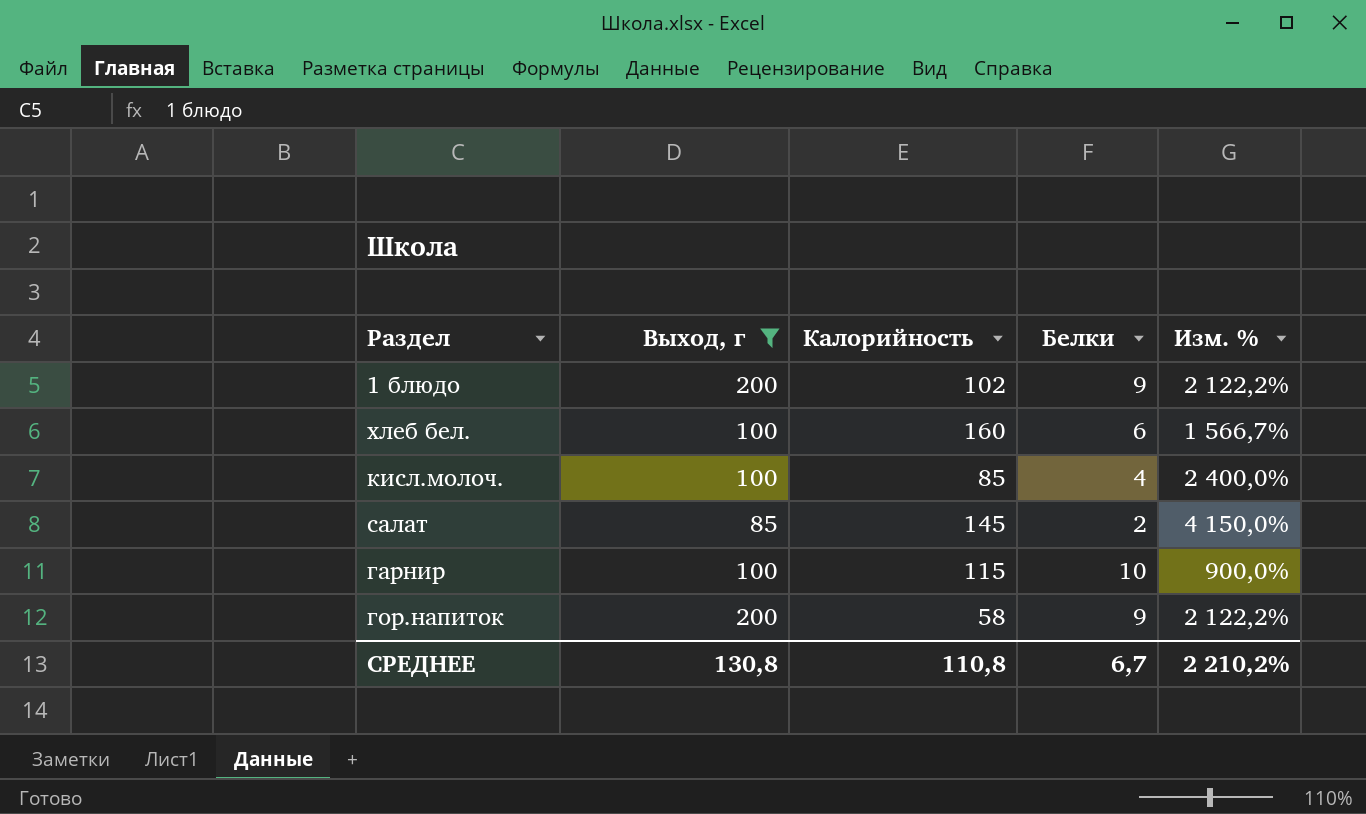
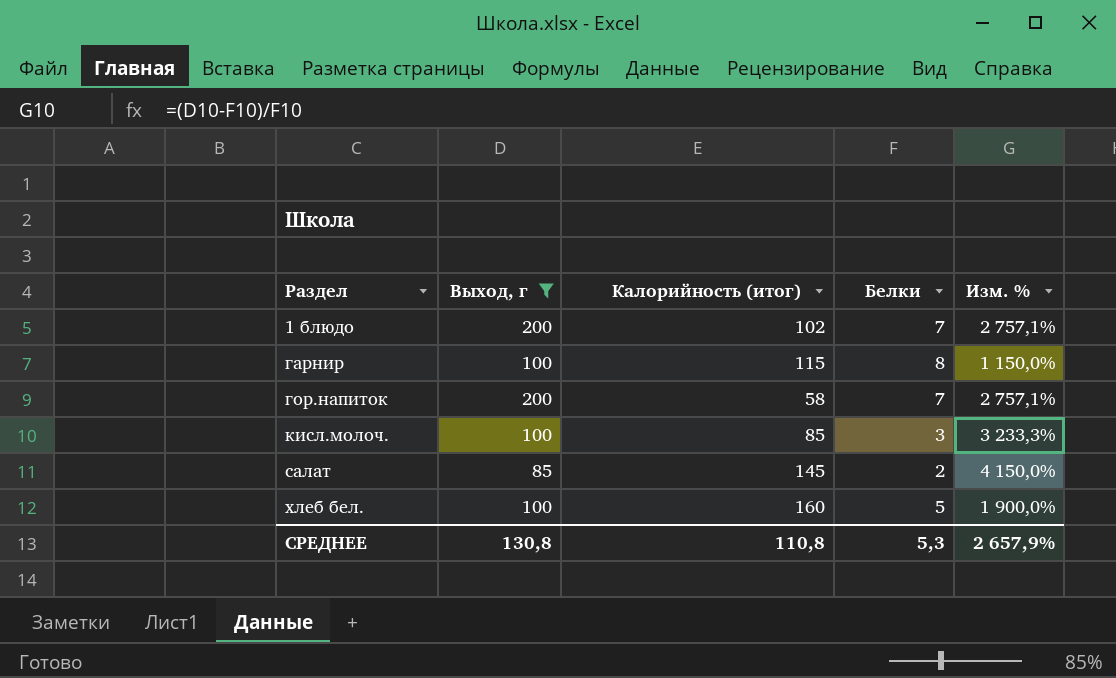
row order: none -> Раздел ascending
column name: Калорийность -> Калорийность (итог)
1 блюдо | Белки: 9 -> 7
1 блюдо | Изм. %: 2 122,2% -> 2 757,1%
гарнир | Белки: 10 -> 8
гарнир | Изм. %: 900,0% -> 1 150,0%
гор.напиток | Белки: 9 -> 7
гор.напиток | Изм. %: 2 122,2% -> 2 757,1%
кисл.молоч. | Белки: 4 -> 3
кисл.молоч. | Изм. %: 2 400,0% -> 3 233,3%
хлеб бел. | Белки: 6 -> 5
хлеб бел. | Изм. %: 1 566,7% -> 1 900,0%
СРЕДНЕЕ | Белки: 6,7 -> 5,3
СРЕДНЕЕ | Изм. %: 2 210,2% -> 2 657,9%

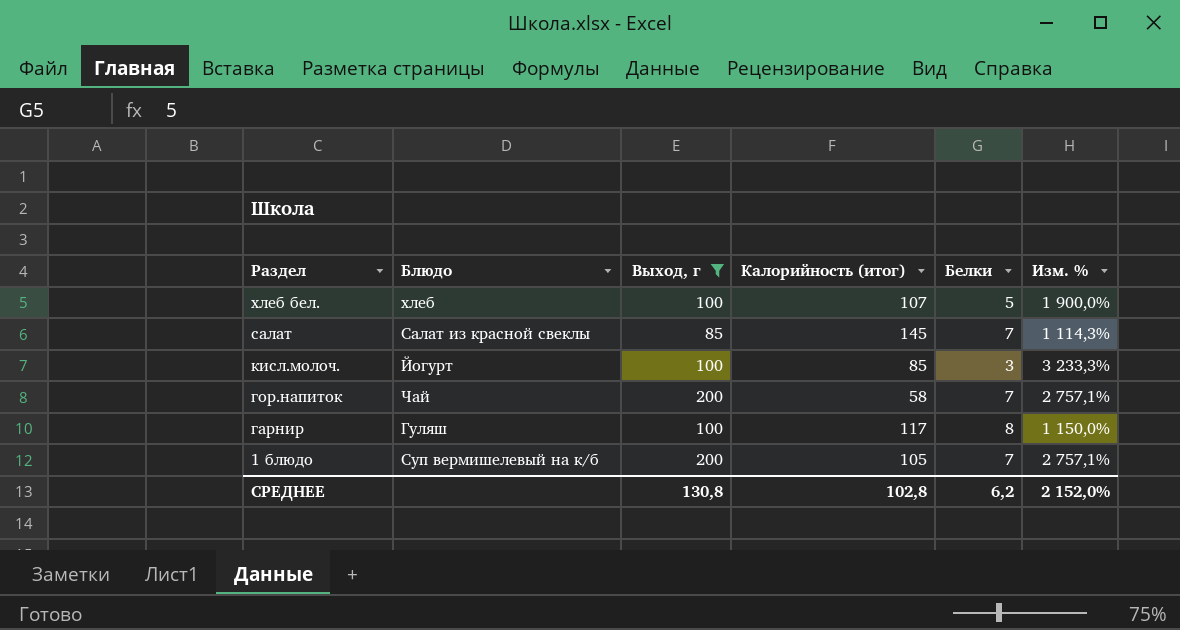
row order: Раздел ascending -> Раздел descending
column Блюдо | position: none -> 2
хлеб бел. | Калорийность (итог): 160 -> 107
салат | Белки: 2 -> 7
салат | Изм. %: 4 150,0% -> 1 114,3%
гарнир | Калорийность (итог): 115 -> 117
1 блюдо | Калорийность (итог): 102 -> 105
СРЕДНЕЕ | Калорийность (итог): 110,8 -> 102,8
СРЕДНЕЕ | Белки: 5,3 -> 6,2
СРЕДНЕЕ | Изм. %: 2 657,9% -> 2 152,0%

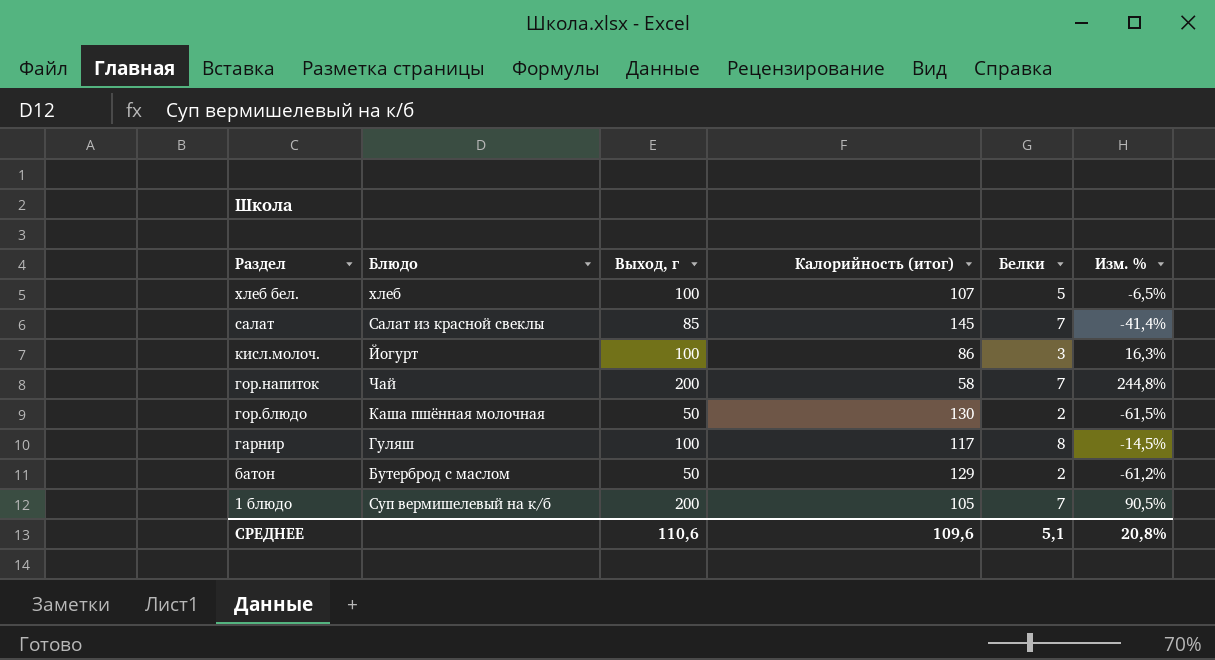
filter: Выход, г != 50 -> none
column Изм. % | formula: ([Выход, г] - [Белки]) / [Белки] -> ([Выход, г] - [Калорийность (итог)]) / [Калорийность (итог)]
кисл.молоч. | Калорийность (итог): 85 -> 86
СРЕДНЕЕ | Выход, г: 130,8 -> 110,6
СРЕДНЕЕ | Калорийность (итог): 102,8 -> 109,6
СРЕДНЕЕ | Белки: 6,2 -> 5,1
СРЕДНЕЕ | Изм. %: 2 152,0% -> 20,8%

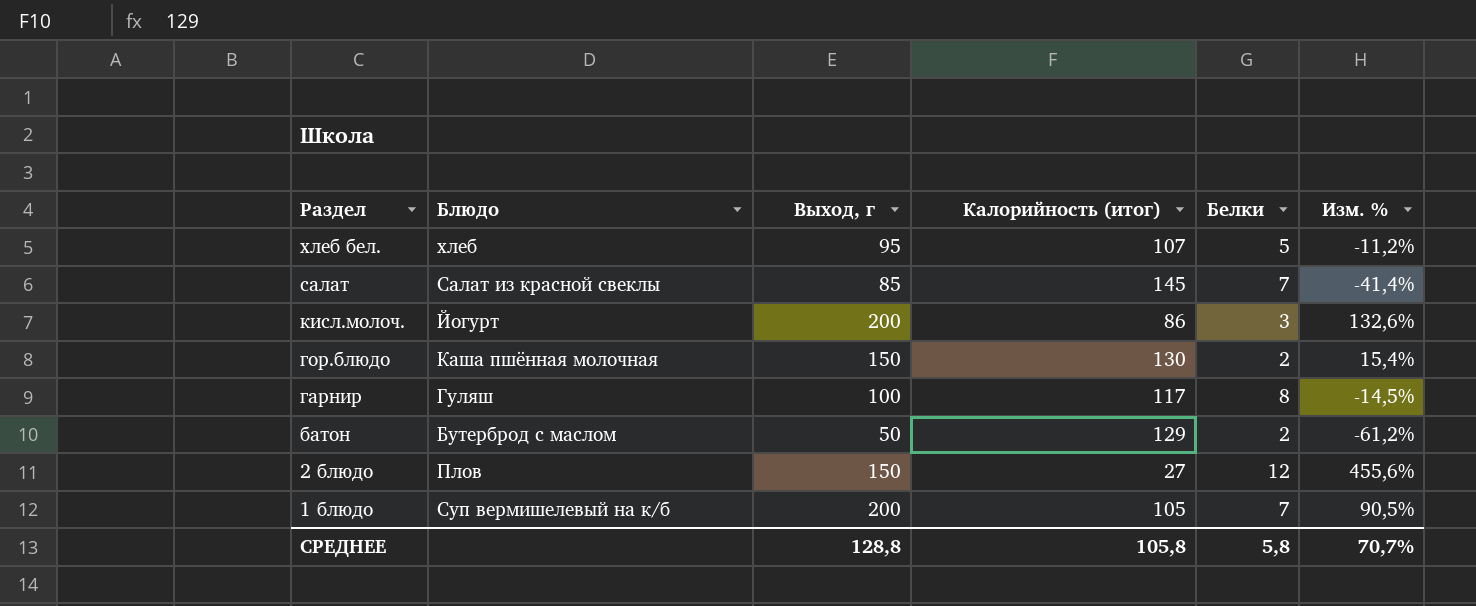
row гор.напиток: Чай | 200 | 58 | 7 | 244,8% -> none
хлеб бел. | Выход, г: 100 -> 95
хлеб бел. | Изм. %: -6,5% -> -11,2%
кисл.молоч. | Выход, г: 100 -> 200
кисл.молоч. | Изм. %: 16,3% -> 132,6%
гор.блюдо | Выход, г: 50 -> 150
гор.блюдо | Изм. %: -61,5% -> 15,4%
row 2 блюдо: none -> Плов | 150 | 27 | 12 | 455,6%
СРЕДНЕЕ | Выход, г: 110,6 -> 128,8
СРЕДНЕЕ | Калорийность (итог): 109,6 -> 105,8
СРЕДНЕЕ | Белки: 5,1 -> 5,8
СРЕДНЕЕ | Изм. %: 20,8% -> 70,7%

